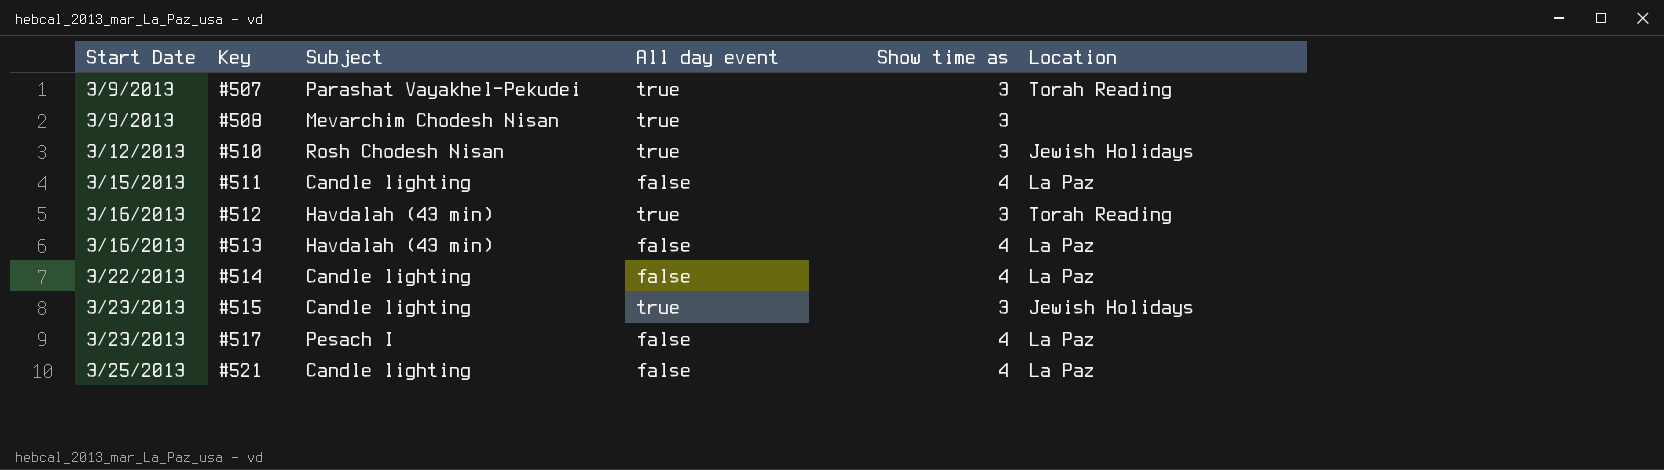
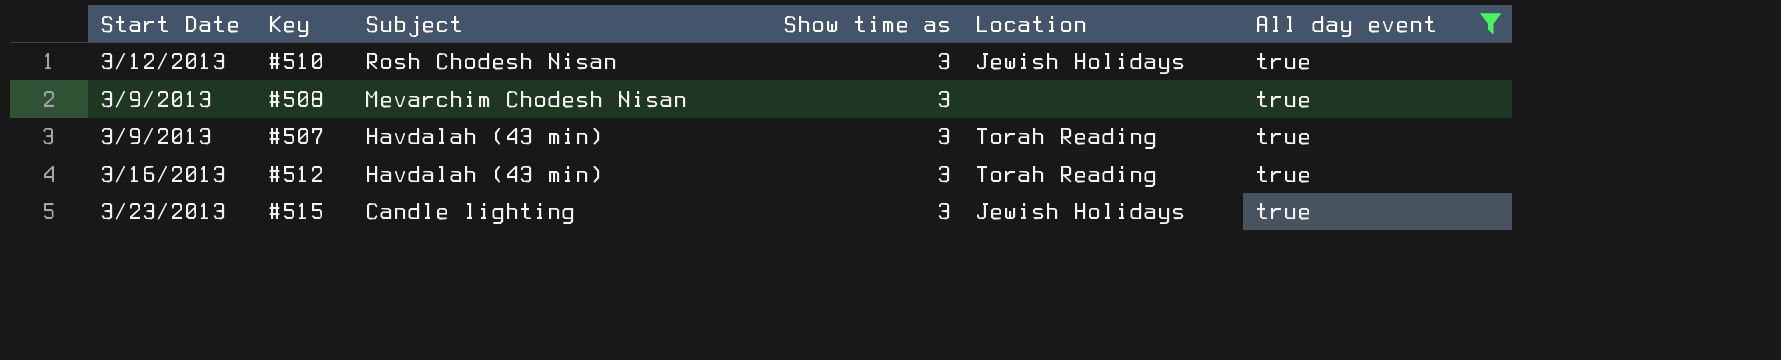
filter: none -> All day event = true
row order: Start Date ascending -> Subject descending
column All day event | position: 4 -> 6
#507 | Subject: Parashat Vayakhel-Pekudei -> Havdalah (43 min)

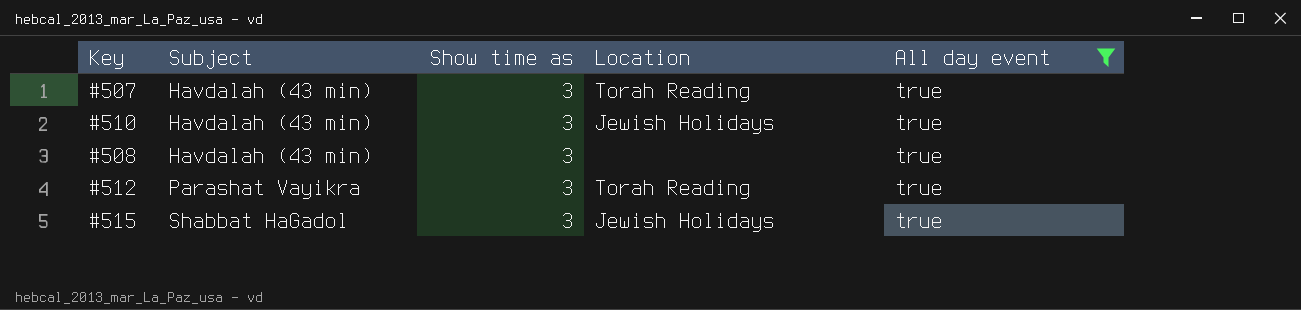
row order: Subject descending -> Subject ascending
column Start Date | position: 1 -> none
#510 | Subject: Rosh Chodesh Nisan -> Havdalah (43 min)
#508 | Subject: Mevarchim Chodesh Nisan -> Havdalah (43 min)
#512 | Subject: Havdalah (43 min) -> Parashat Vayikra
#515 | Subject: Candle lighting -> Shabbat HaGadol

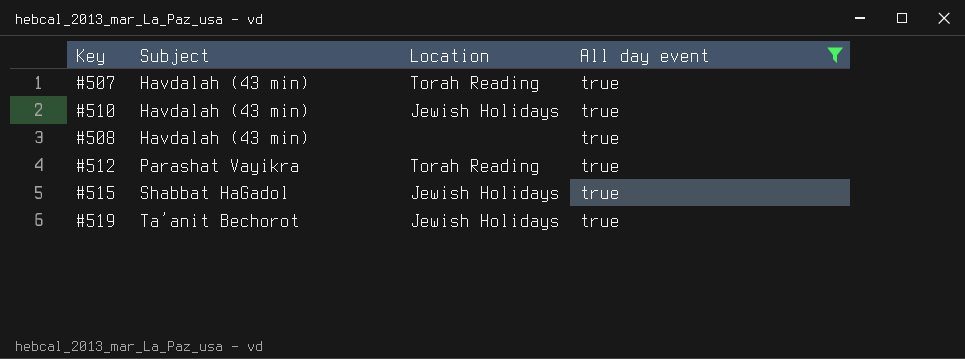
column Show time as | position: 3 -> none
row #519: none -> Ta’anit Bechorot | Jewish Holidays | true

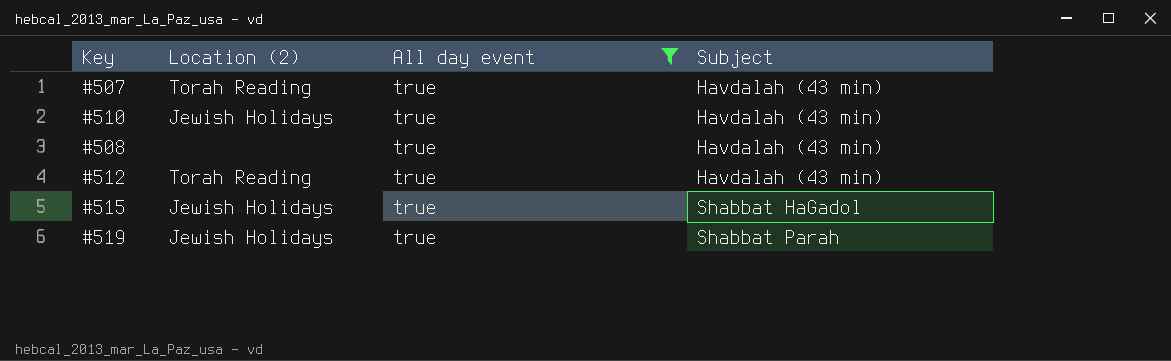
column name: Location -> Location (2)
column Subject | position: 2 -> 4
#512 | Subject: Parashat Vayikra -> Havdalah (43 min)
#519 | Subject: Ta’anit Bechorot -> Shabbat Parah

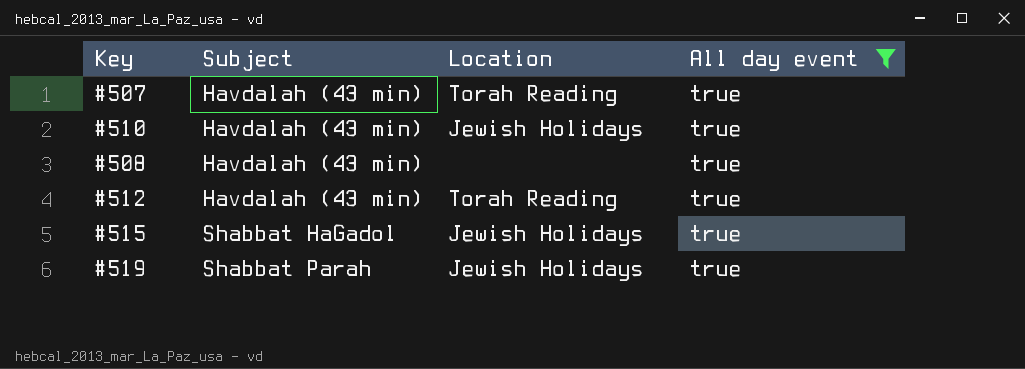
column Subject | position: 4 -> 2
column name: Location (2) -> Location

